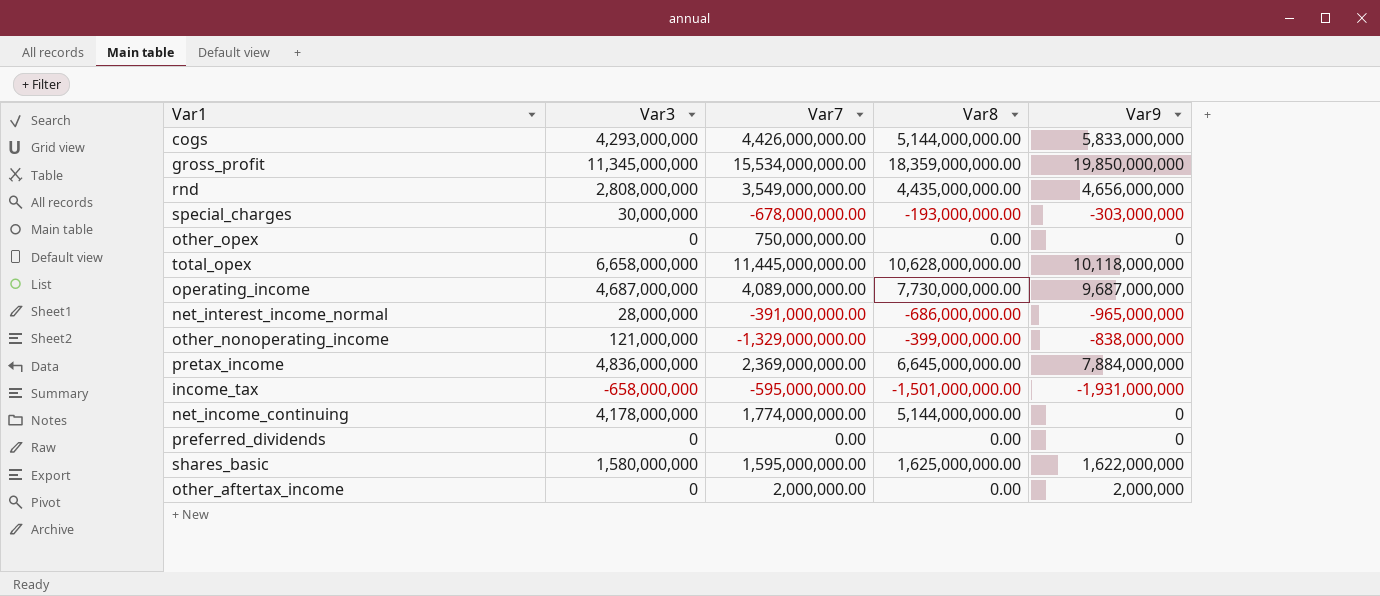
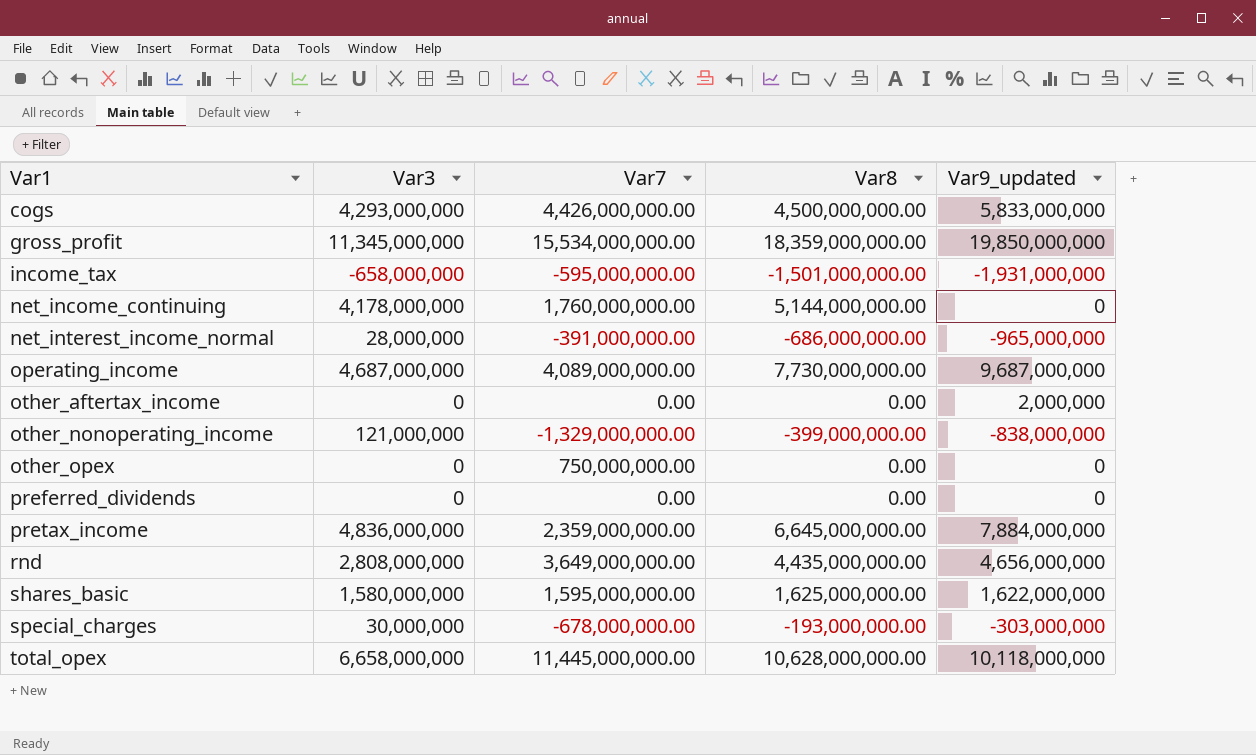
row order: none -> Var1 ascending
column name: Var9 -> Var9_updated
cogs | Var8: 5,144,000,000.00 -> 4,500,000,000.00
net_income_continuing | Var7: 1,774,000,000.00 -> 1,760,000,000.00
other_aftertax_income | Var7: 2,000,000.00 -> 0.00
pretax_income | Var7: 2,369,000,000.00 -> 2,359,000,000.00
rnd | Var7: 3,549,000,000.00 -> 3,649,000,000.00

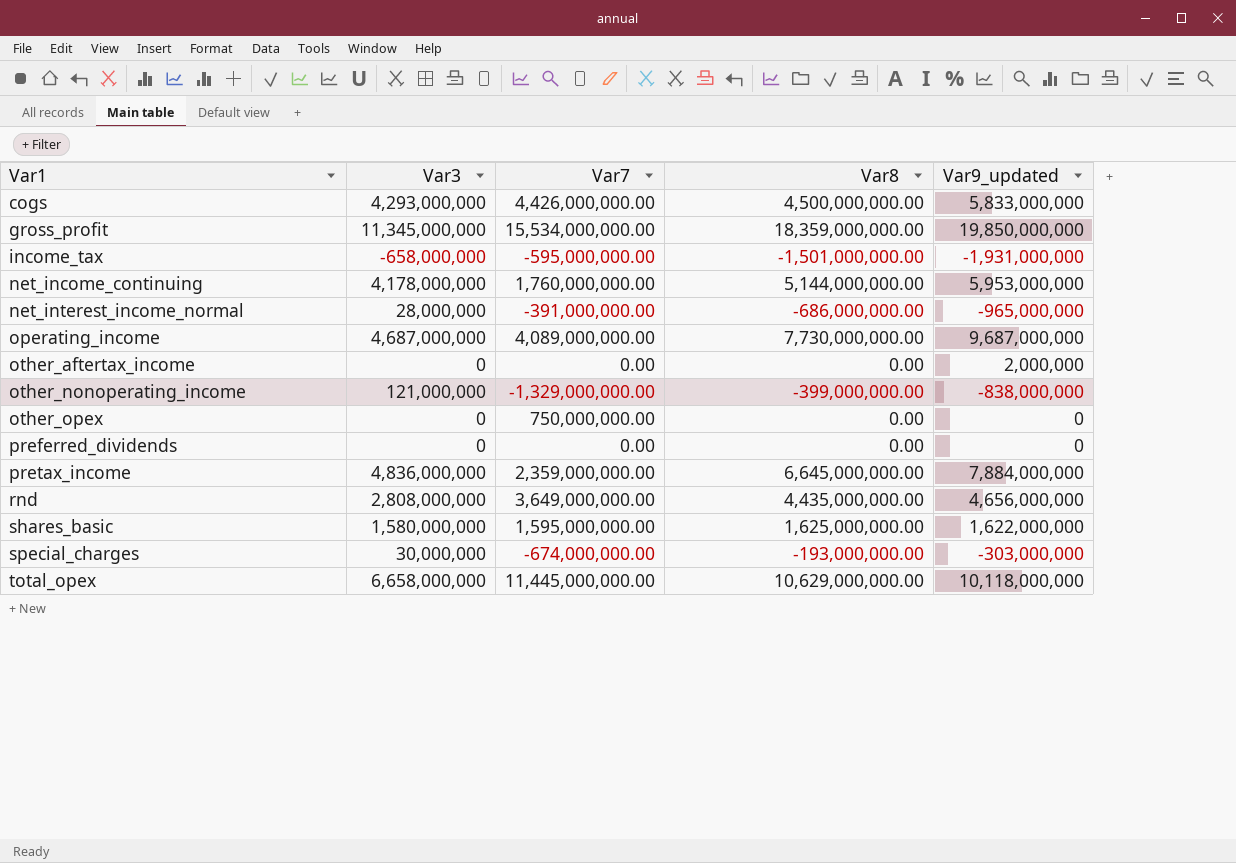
net_income_continuing | Var9_updated: 0 -> 5,953,000,000
special_charges | Var7: -678,000,000.00 -> -674,000,000.00
total_opex | Var8: 10,628,000,000.00 -> 10,629,000,000.00

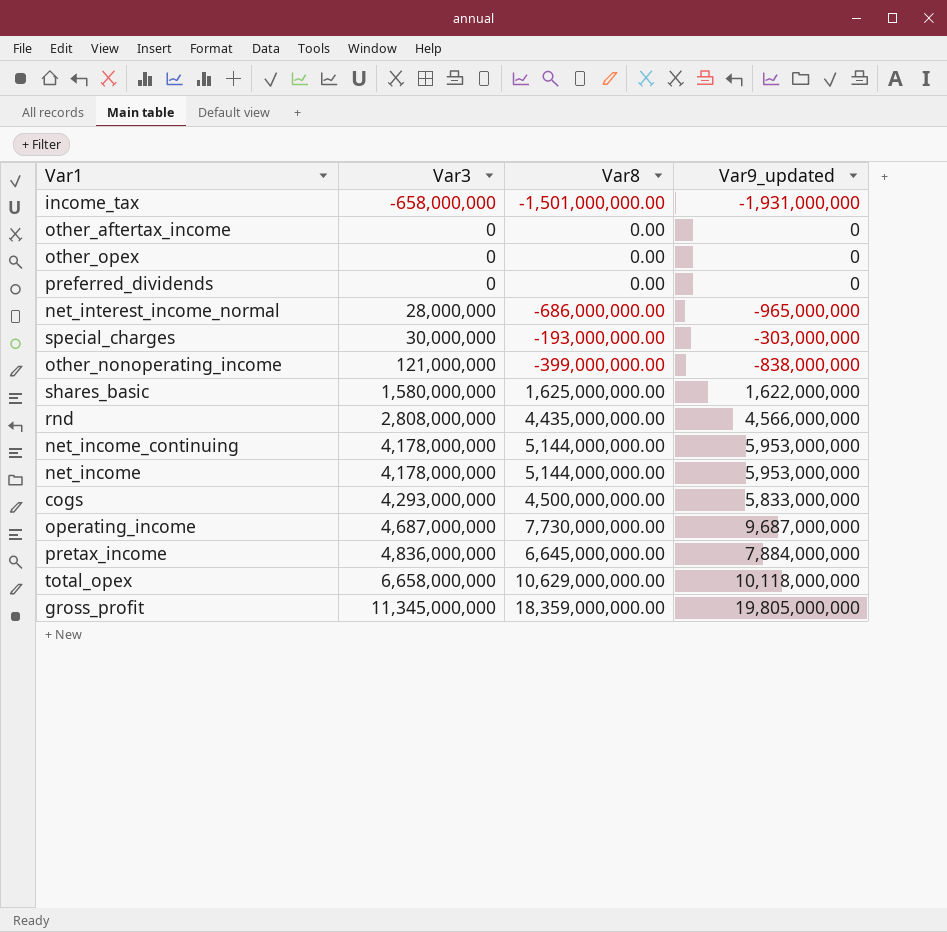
row order: Var1 ascending -> Var3 ascending
column Var7 | position: 3 -> none
other_aftertax_income | Var9_updated: 2,000,000 -> 0
rnd | Var9_updated: 4,656,000,000 -> 4,566,000,000
row net_income: none -> 4,178,000,000 | 5,144,000,000.00 | 5,953,000,000
gross_profit | Var9_updated: 19,850,000,000 -> 19,805,000,000

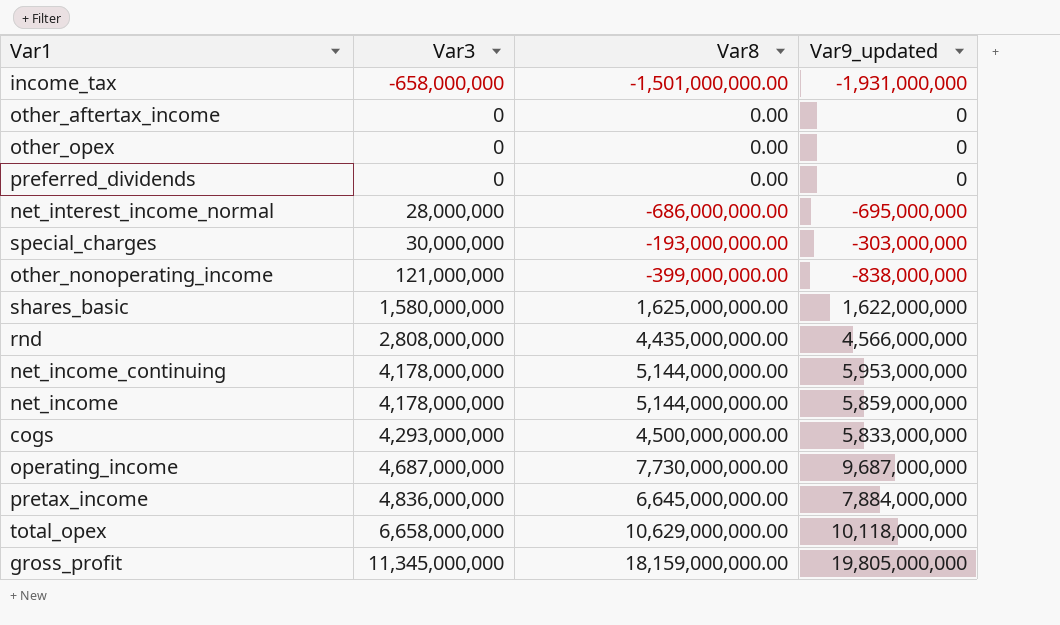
net_interest_income_normal | Var9_updated: -965,000,000 -> -695,000,000
net_income | Var9_updated: 5,953,000,000 -> 5,859,000,000
gross_profit | Var8: 18,359,000,000.00 -> 18,159,000,000.00

